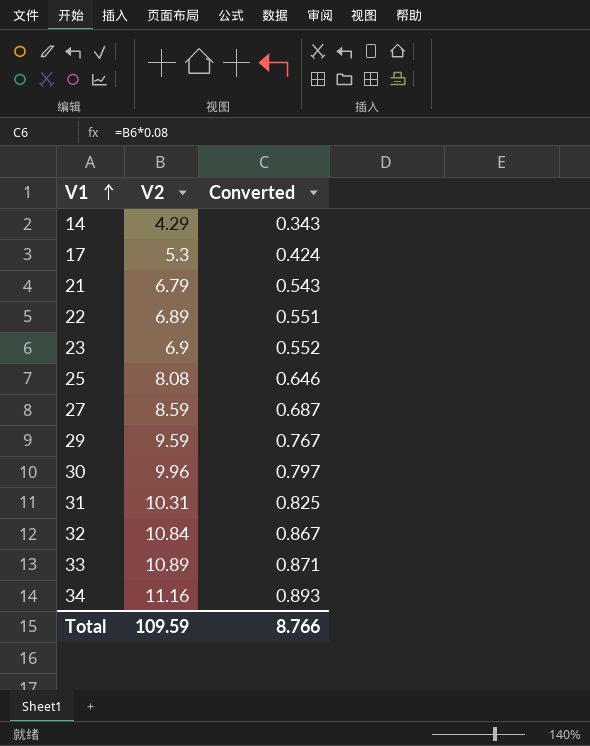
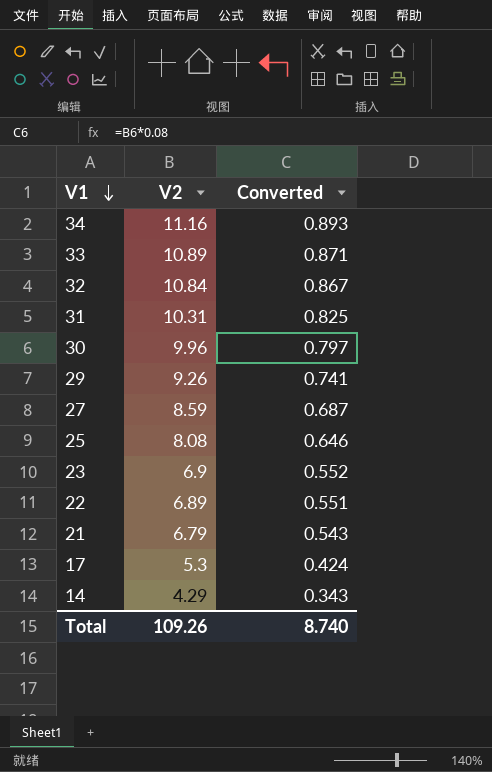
row order: V1 ascending -> V1 descending
29 | V2: 9.59 -> 9.26
29 | Converted: 0.767 -> 0.741
Total | V2: 109.59 -> 109.26
Total | Converted: 8.766 -> 8.740

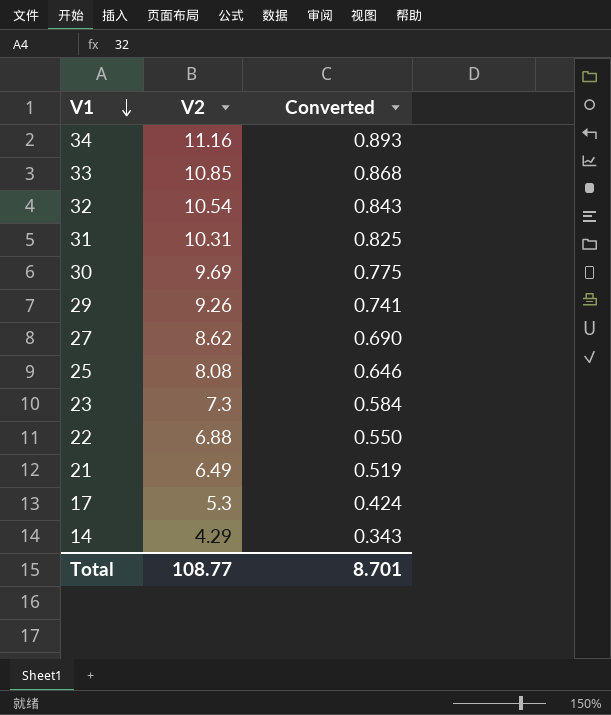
33 | V2: 10.89 -> 10.85
33 | Converted: 0.871 -> 0.868
32 | V2: 10.84 -> 10.54
32 | Converted: 0.867 -> 0.843
30 | V2: 9.96 -> 9.69
30 | Converted: 0.797 -> 0.775
27 | V2: 8.59 -> 8.62
27 | Converted: 0.687 -> 0.690
23 | V2: 6.9 -> 7.3
23 | Converted: 0.552 -> 0.584
22 | V2: 6.89 -> 6.88
22 | Converted: 0.551 -> 0.550
21 | V2: 6.79 -> 6.49
21 | Converted: 0.543 -> 0.519
Total | V2: 109.26 -> 108.77
Total | Converted: 8.740 -> 8.701

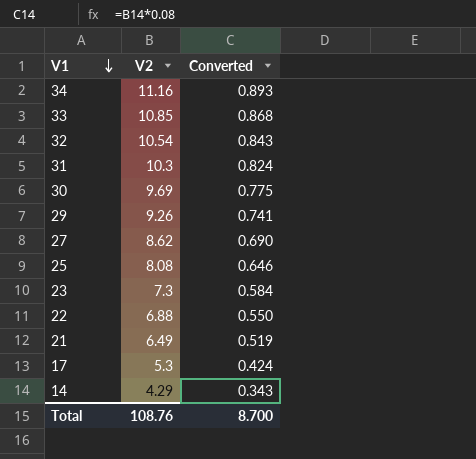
31 | V2: 10.31 -> 10.3
31 | Converted: 0.825 -> 0.824
Total | V2: 108.77 -> 108.76
Total | Converted: 8.701 -> 8.700

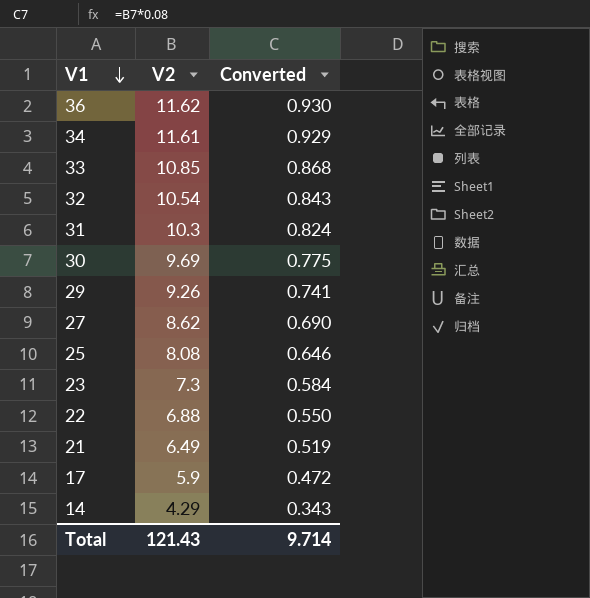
row 36: none -> 11.62 | 0.930
34 | V2: 11.16 -> 11.61
34 | Converted: 0.893 -> 0.929
17 | V2: 5.3 -> 5.9
17 | Converted: 0.424 -> 0.472
Total | V2: 108.76 -> 121.43
Total | Converted: 8.700 -> 9.714

